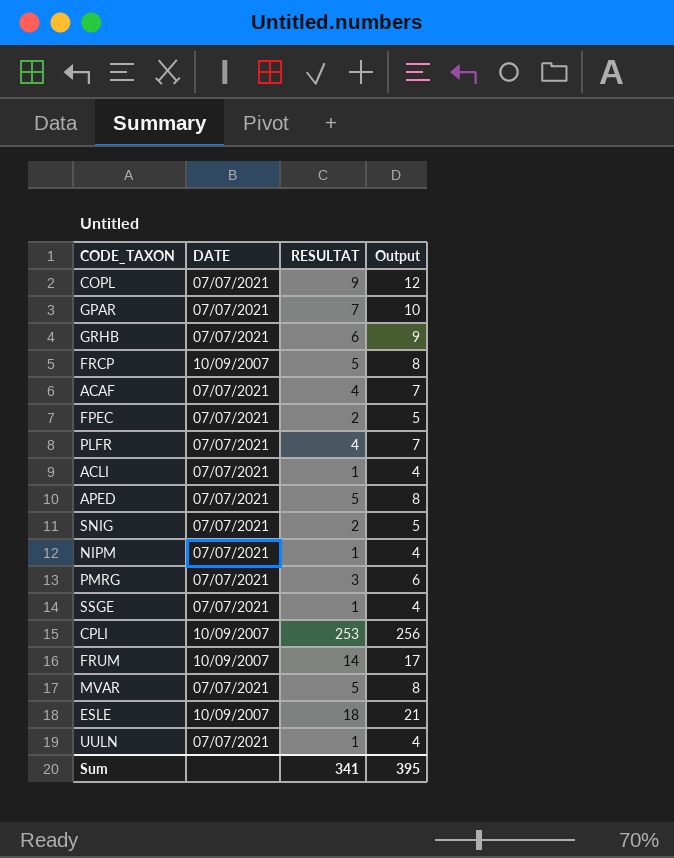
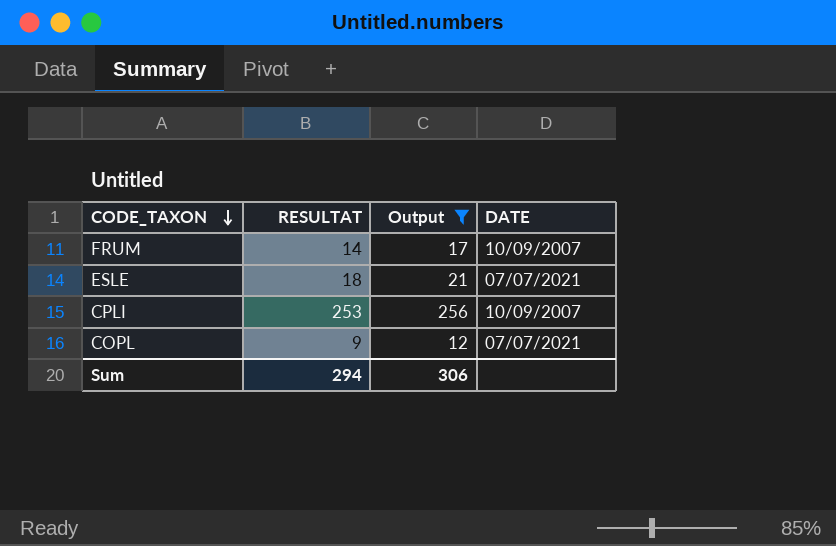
filter: none -> Output >= 12
row order: none -> CODE_TAXON descending
column DATE | position: 2 -> 4
ESLE | DATE: 10/09/2007 -> 07/07/2021
Sum | RESULTAT: 341 -> 294
Sum | Output: 395 -> 306

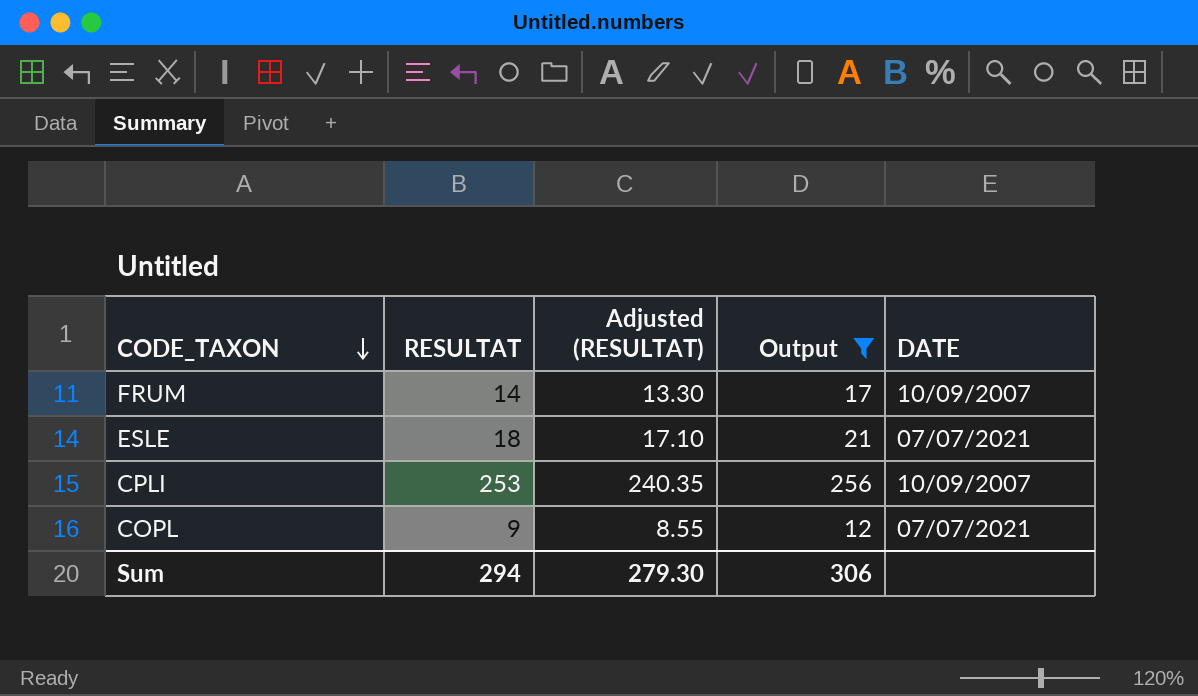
column Adjusted (RESULTAT) | formula: none -> [RESULTAT] * 0.95

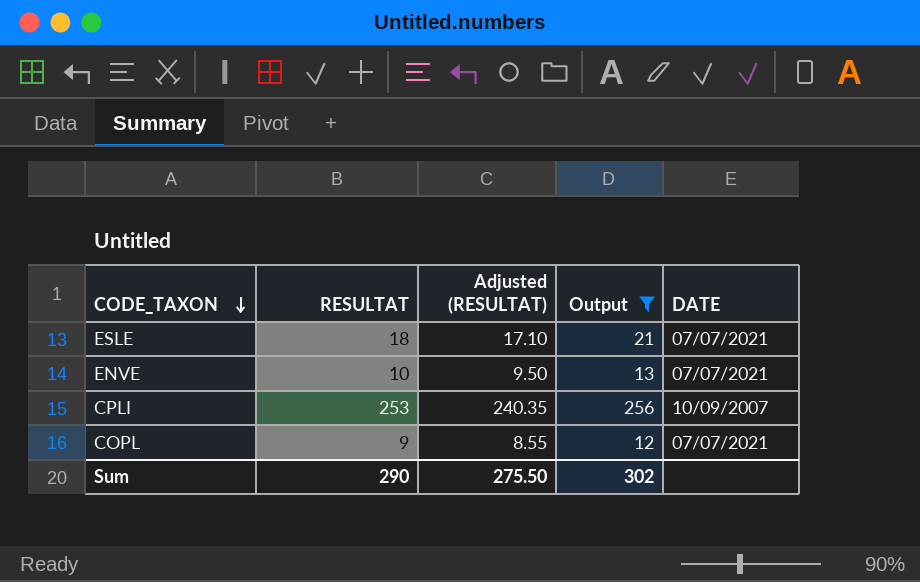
row FRUM: 14 | 13.30 | 17 | 10/09/2007 -> none
row ENVE: none -> 10 | 9.50 | 13 | 07/07/2021
Sum | RESULTAT: 294 -> 290
Sum | Adjusted (RESULTAT): 279.30 -> 275.50
Sum | Output: 306 -> 302

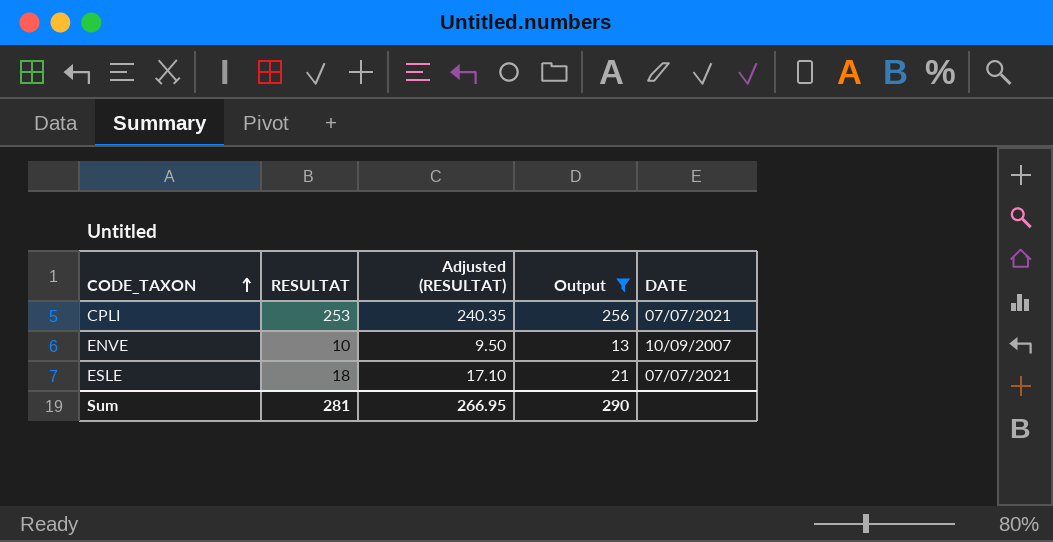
row order: CODE_TAXON descending -> CODE_TAXON ascending
row COPL: 9 | 8.55 | 12 | 07/07/2021 -> none
CPLI | DATE: 10/09/2007 -> 07/07/2021
ENVE | DATE: 07/07/2021 -> 10/09/2007
Sum | RESULTAT: 290 -> 281
Sum | Adjusted (RESULTAT): 275.50 -> 266.95
Sum | Output: 302 -> 290

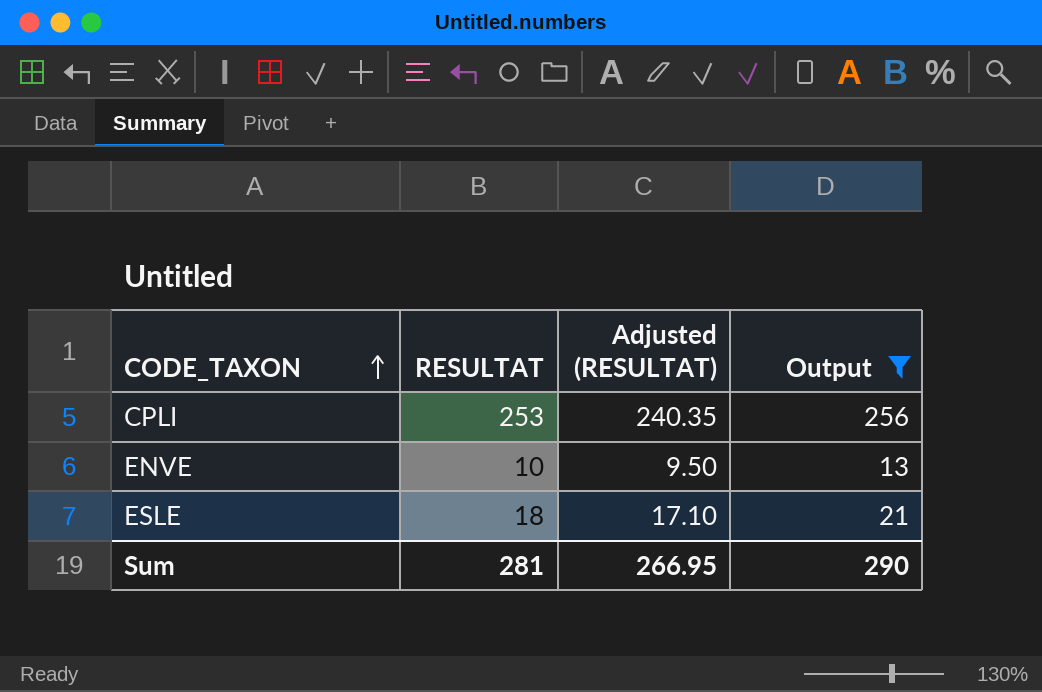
column DATE | position: 5 -> none

